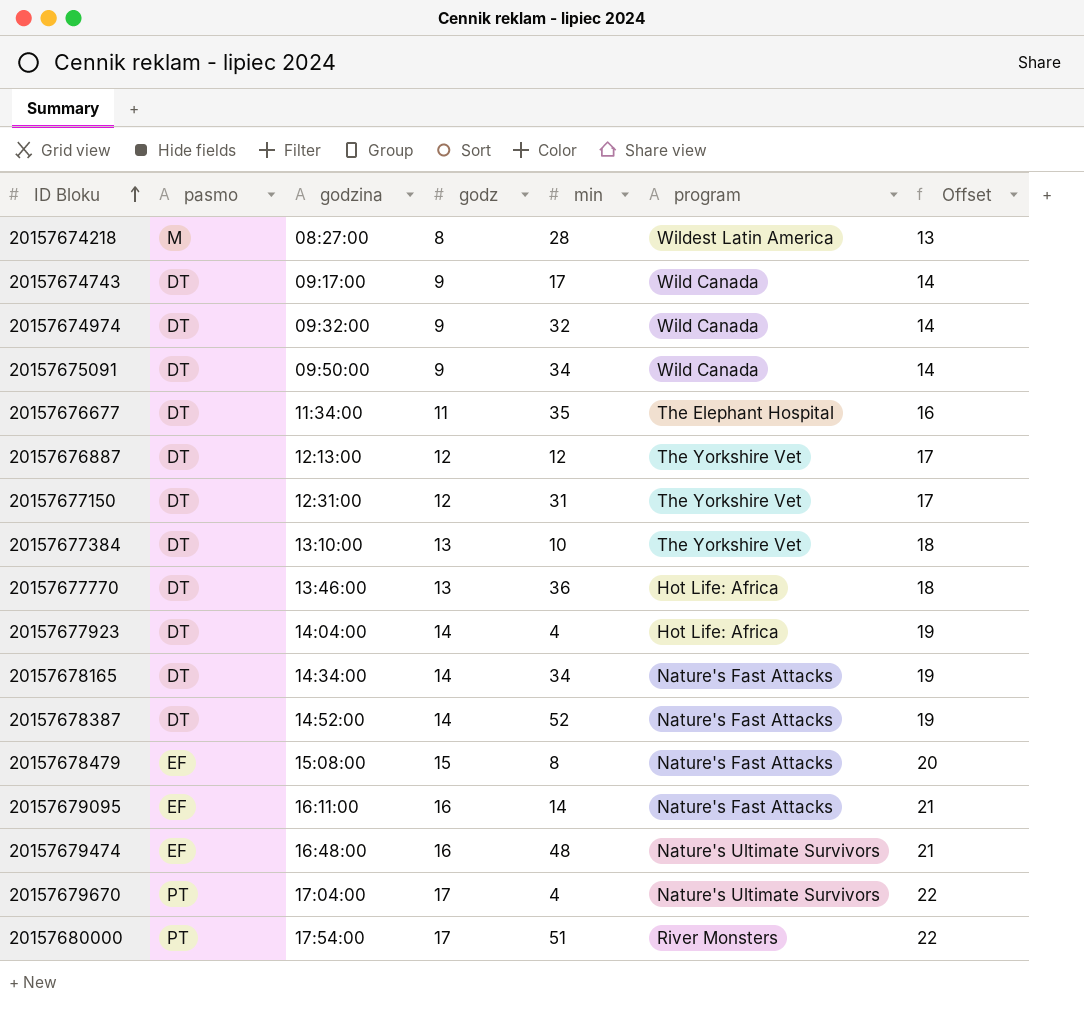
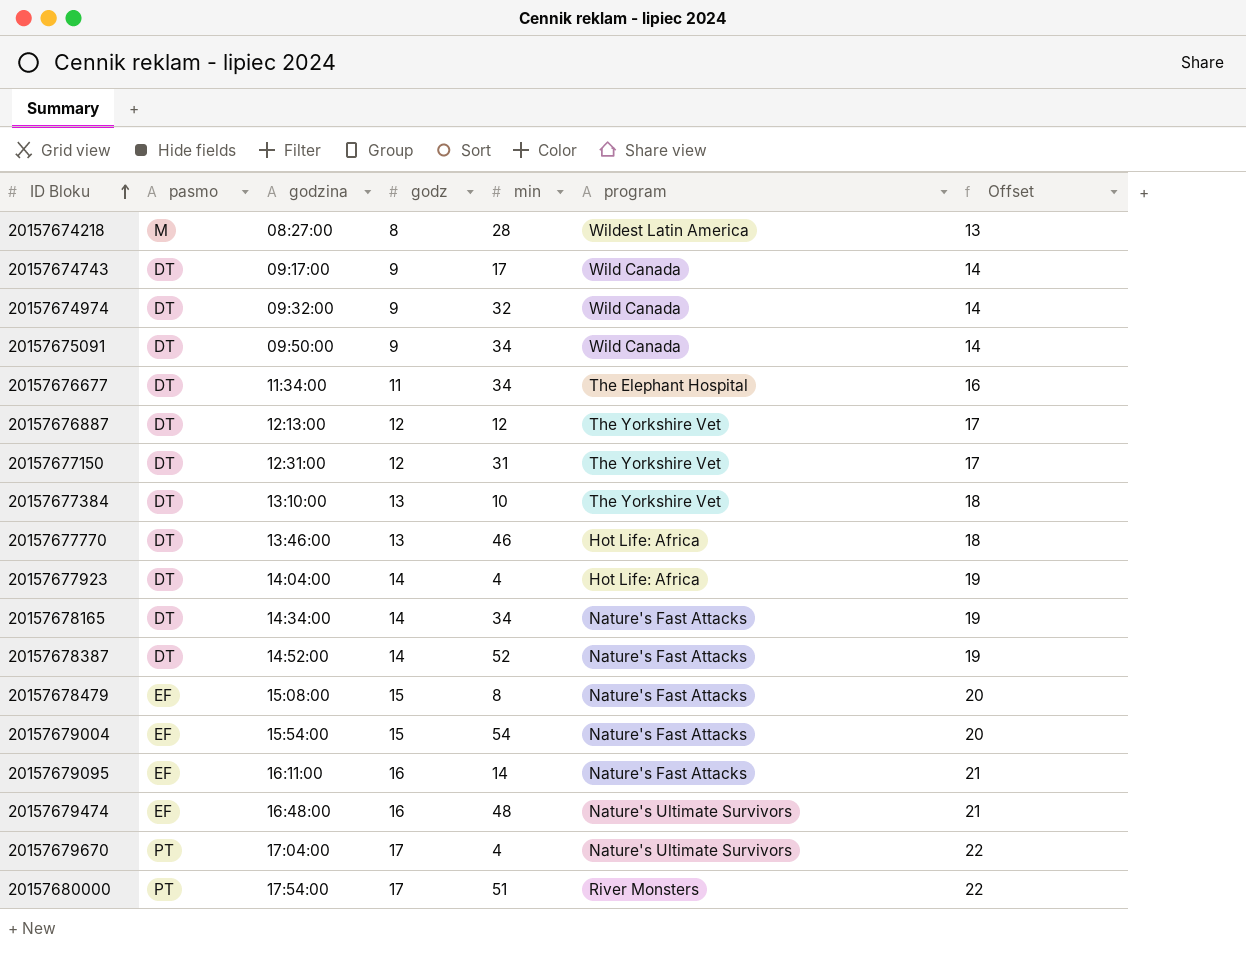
20157676677 | min: 35 -> 34
20157677770 | min: 36 -> 46
row 20157679004: none -> EF | 15:54:00 | 15 | 54 | Nature's Fast Attacks | 20

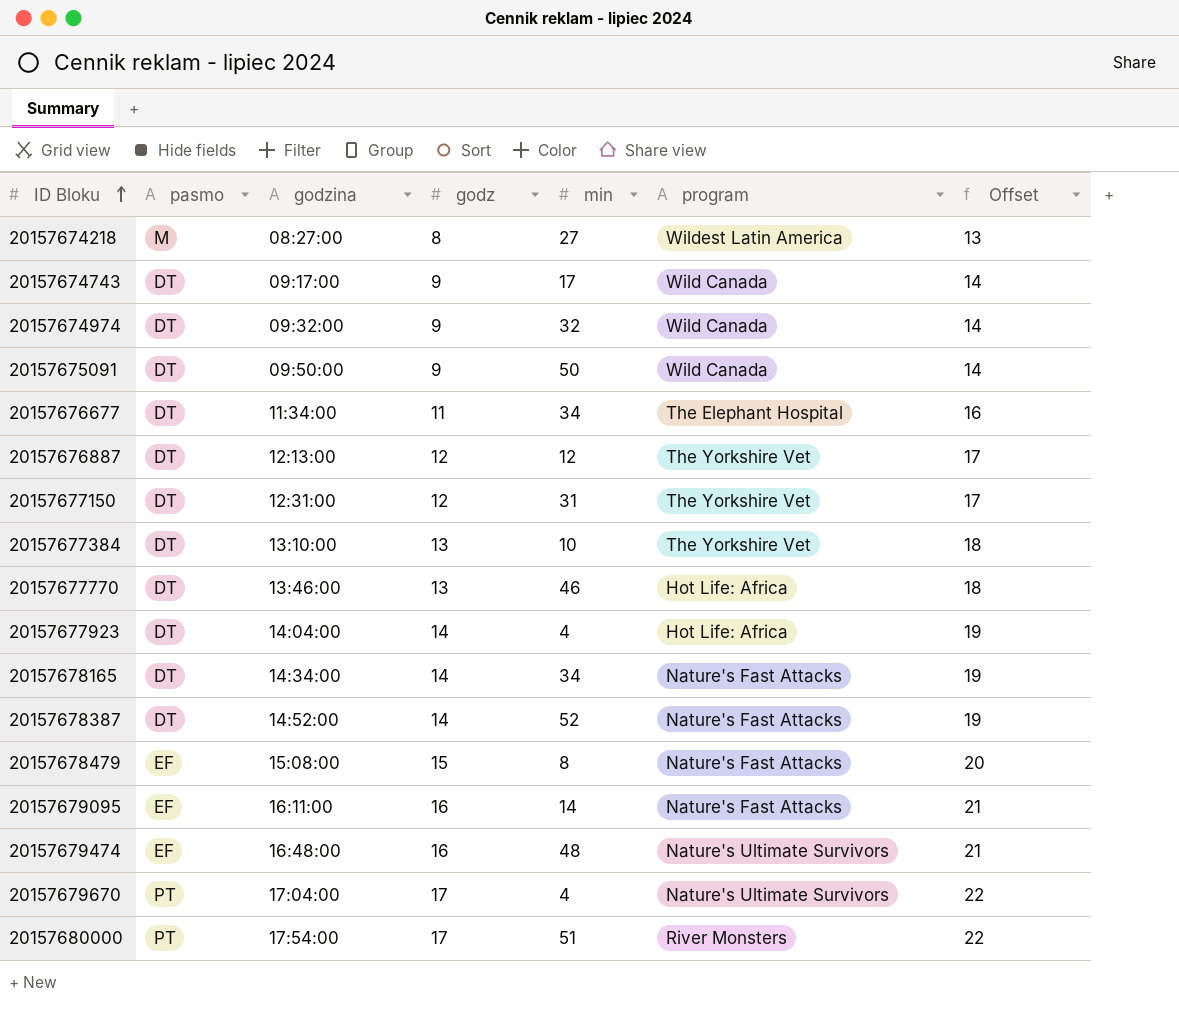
row 20157679004: EF | 15:54:00 | 15 | 54 | Nature's Fast Attacks | 20 -> none
20157674218 | min: 28 -> 27
20157675091 | min: 34 -> 50

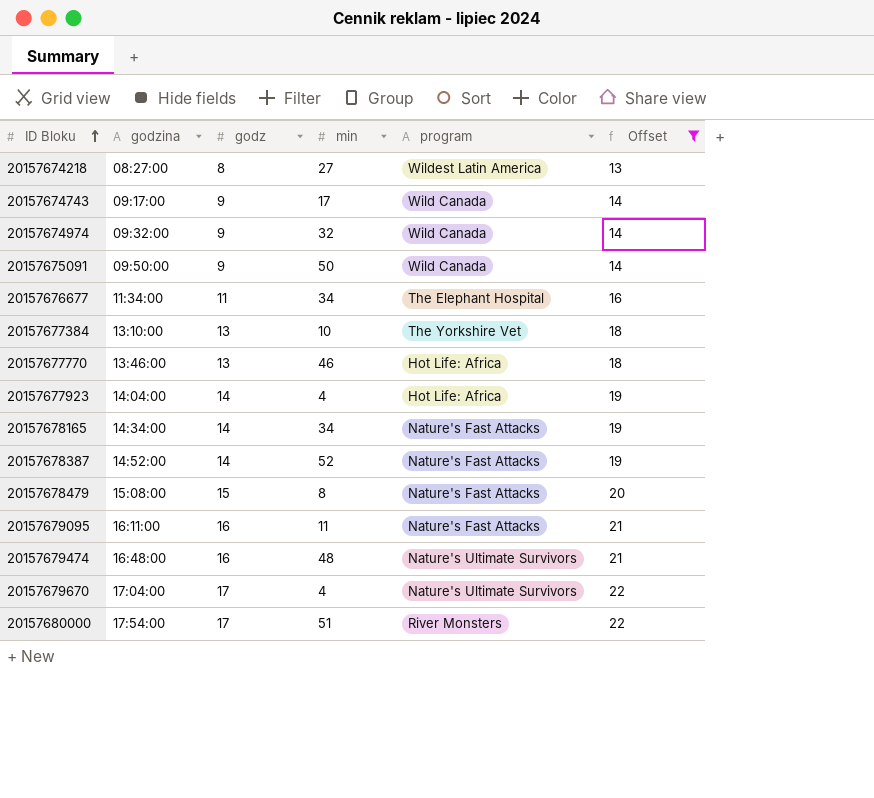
filter: none -> Offset != 17
column pasmo | position: 2 -> none
20157679095 | min: 14 -> 11

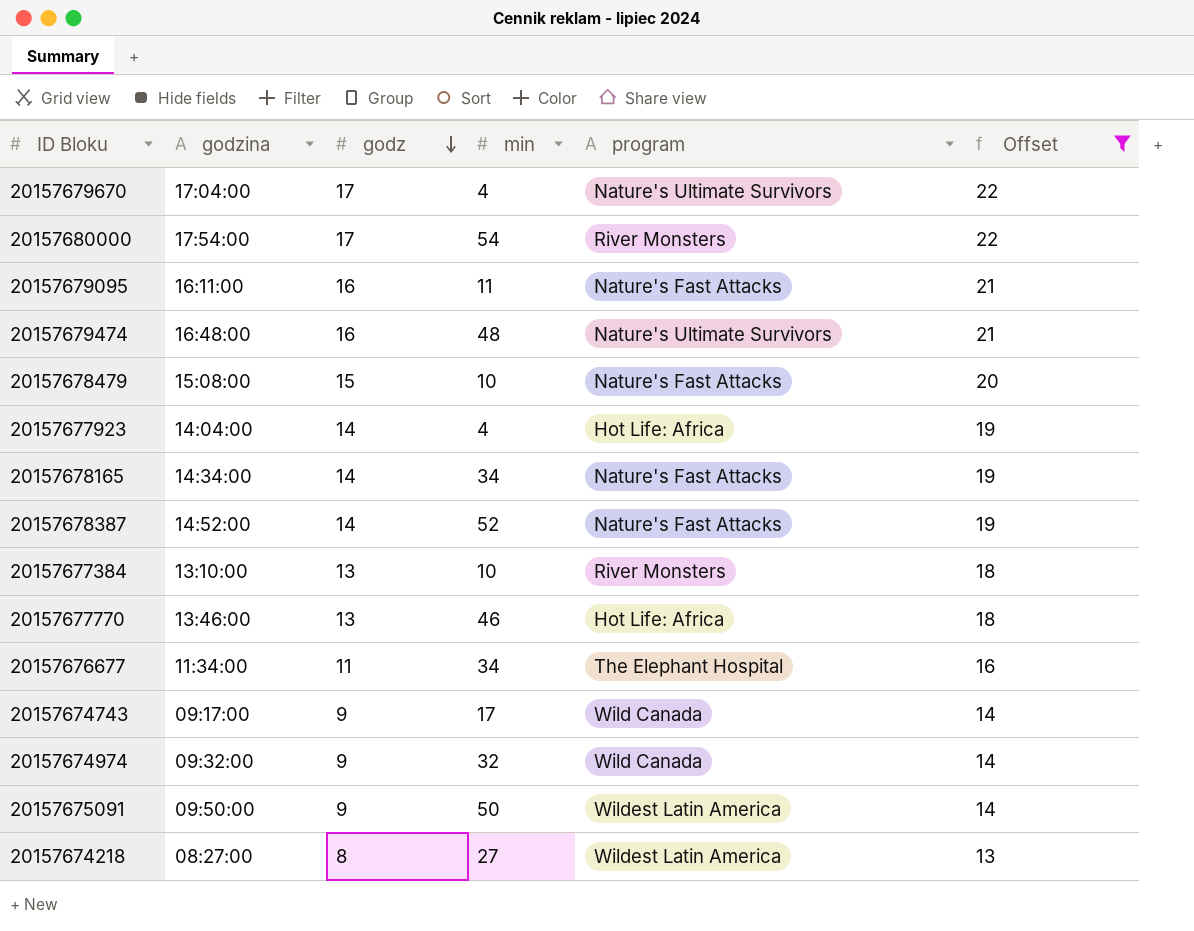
row order: ID Bloku ascending -> godz descending
20157680000 | min: 51 -> 54
20157678479 | min: 8 -> 10
20157677384 | program: The Yorkshire Vet -> River Monsters
20157675091 | program: Wild Canada -> Wildest Latin America

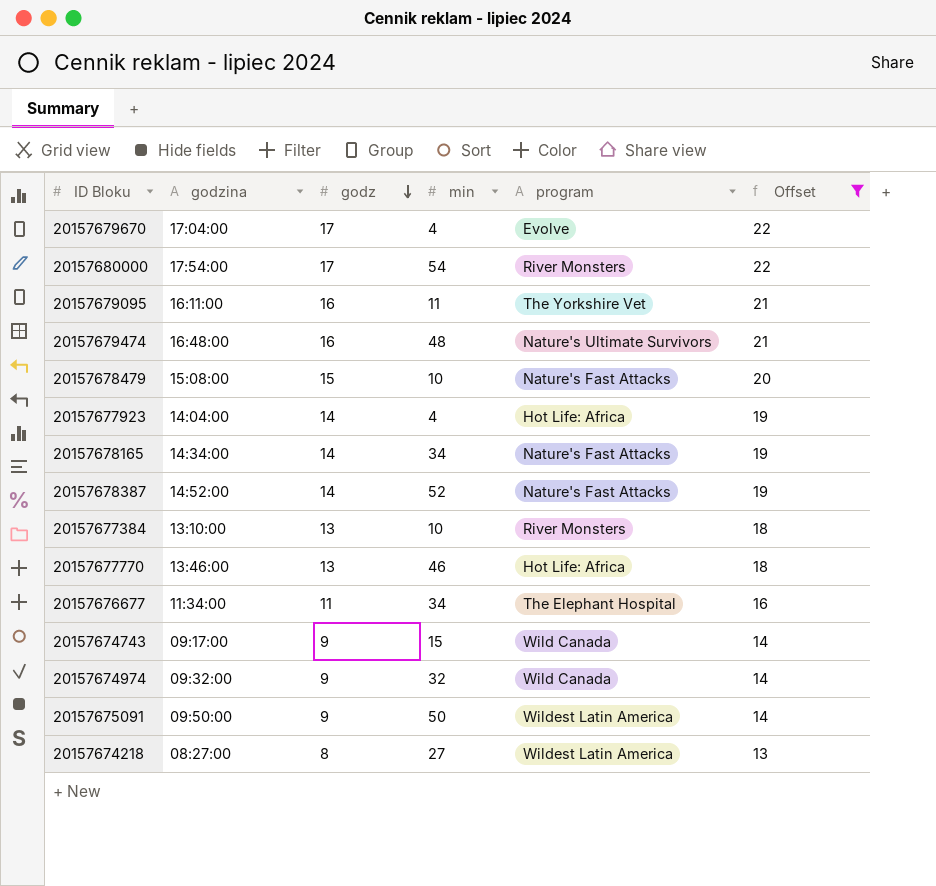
20157679670 | program: Nature's Ultimate Survivors -> Evolve
20157679095 | program: Nature's Fast Attacks -> The Yorkshire Vet
20157674743 | min: 17 -> 15

